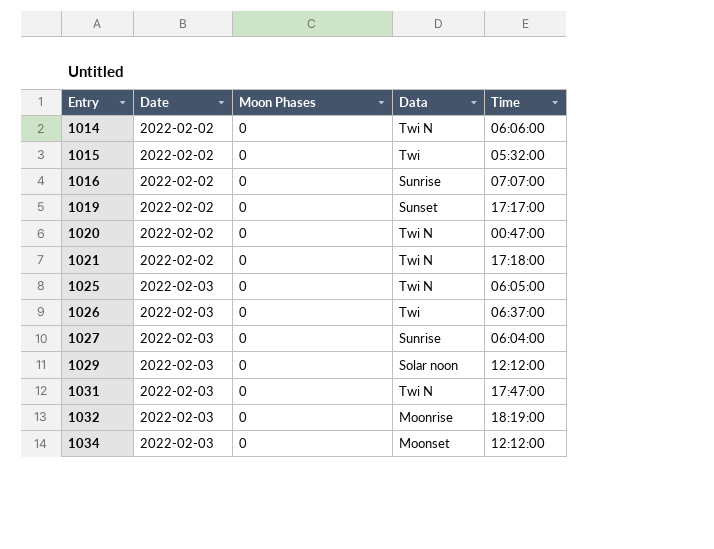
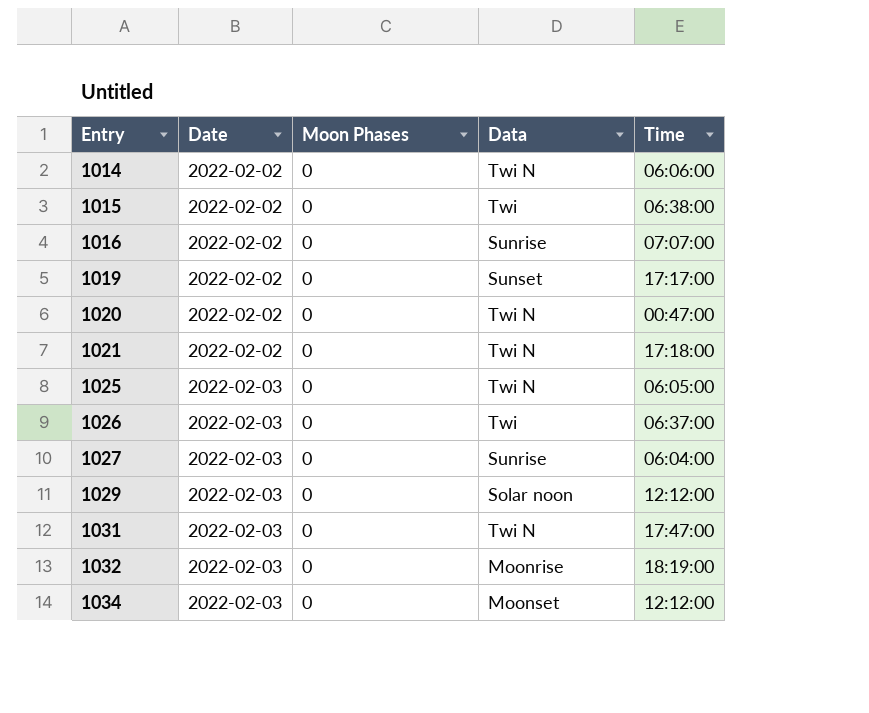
1015 | Time: 05:32:00 -> 06:38:00

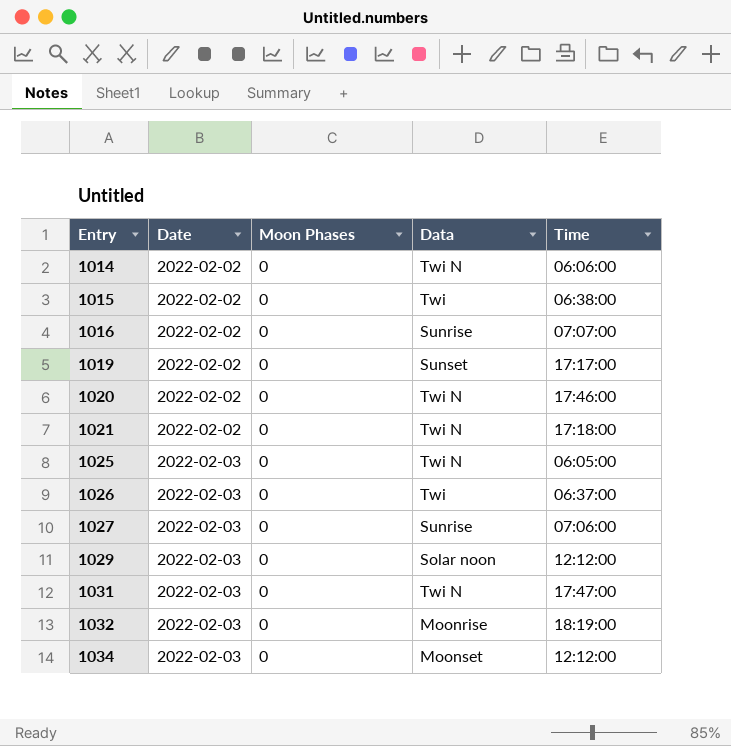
1020 | Time: 00:47:00 -> 17:46:00
1027 | Time: 06:04:00 -> 07:06:00

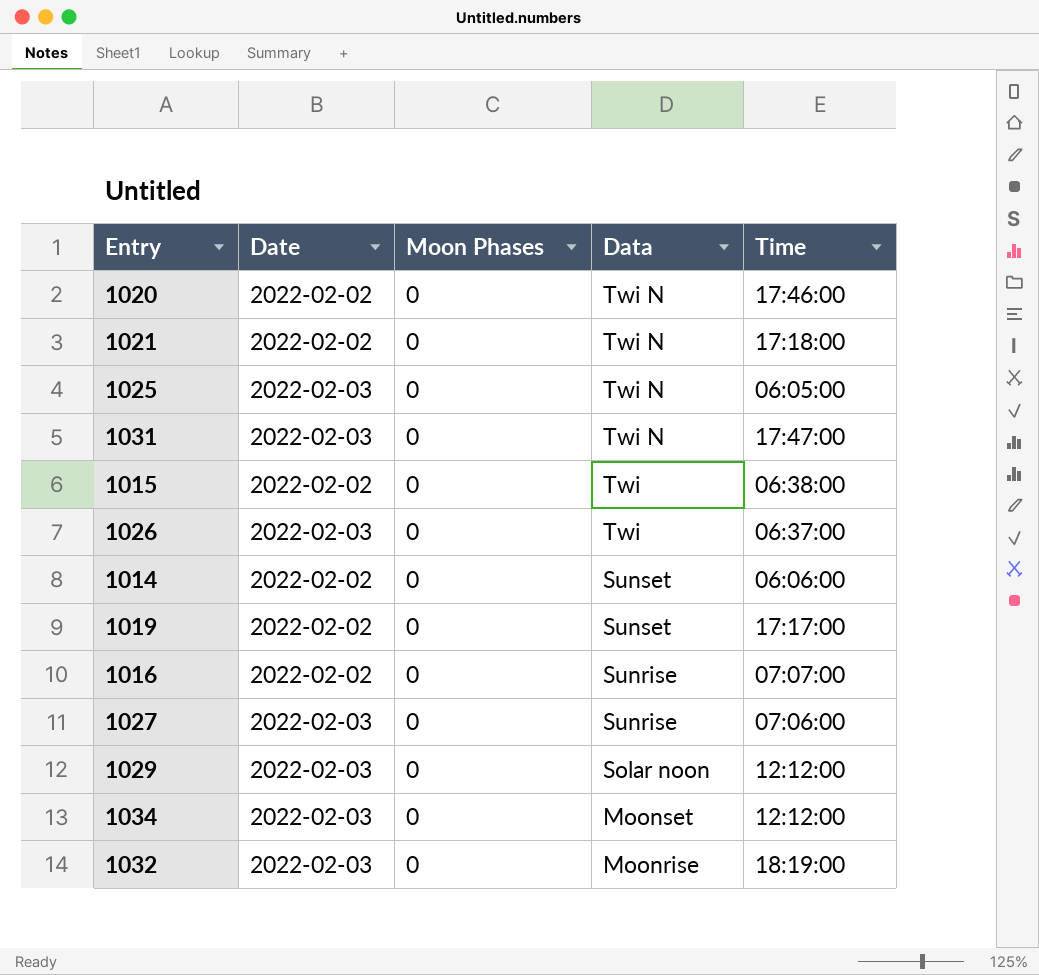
row order: Entry ascending -> Data descending
1014 | Data: Twi N -> Sunset

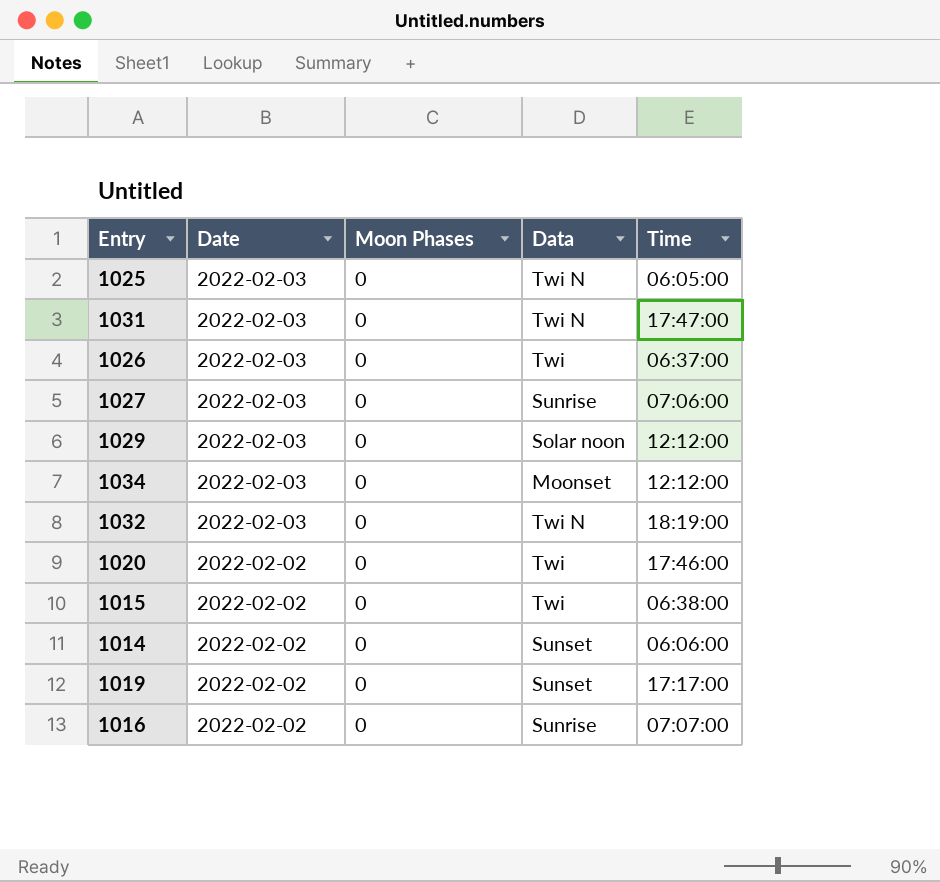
row order: Data descending -> Date descending
row 1021: 2022-02-02 | 0 | Twi N | 17:18:00 -> none
1032 | Data: Moonrise -> Twi N
1020 | Data: Twi N -> Twi

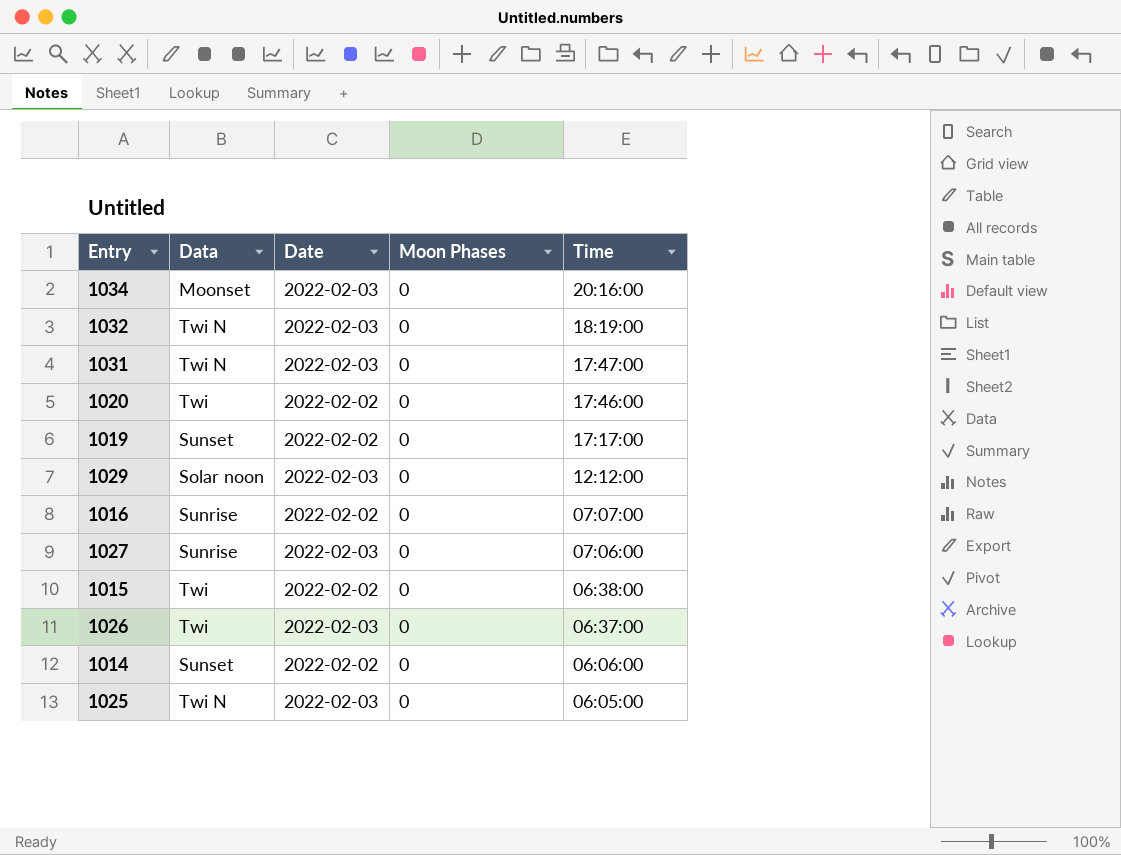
row order: Date descending -> Time descending
column Data | position: 4 -> 2
1034 | Time: 12:12:00 -> 20:16:00

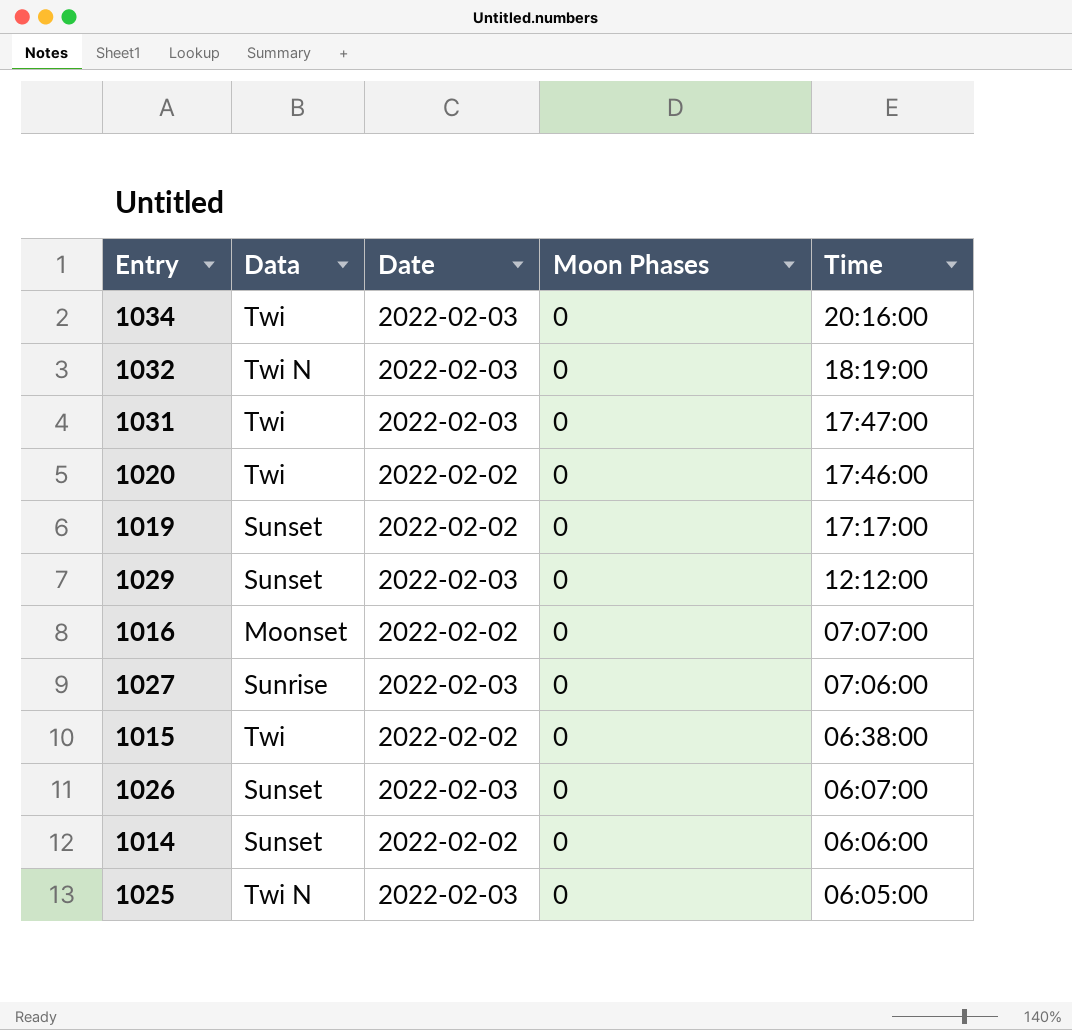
1034 | Data: Moonset -> Twi
1031 | Data: Twi N -> Twi
1029 | Data: Solar noon -> Sunset
1016 | Data: Sunrise -> Moonset
1026 | Data: Twi -> Sunset
1026 | Time: 06:37:00 -> 06:07:00

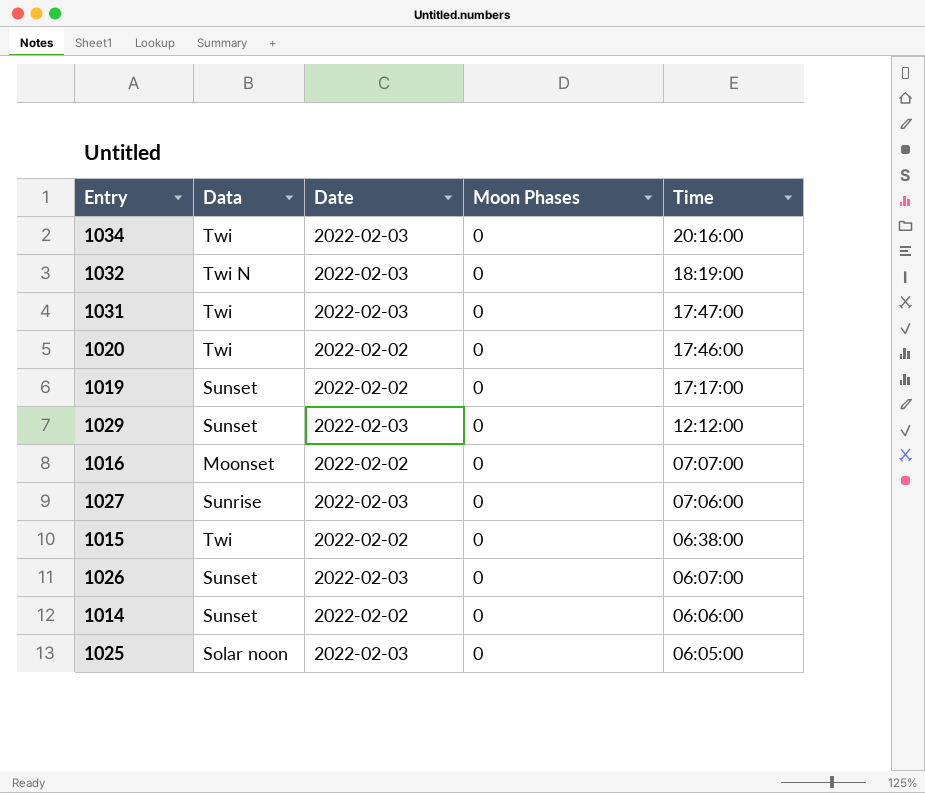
1025 | Data: Twi N -> Solar noon

